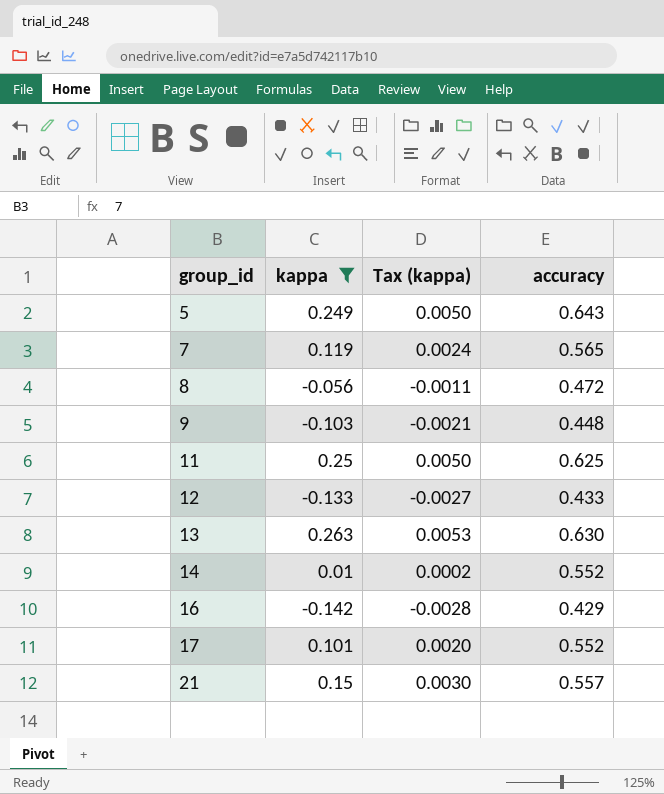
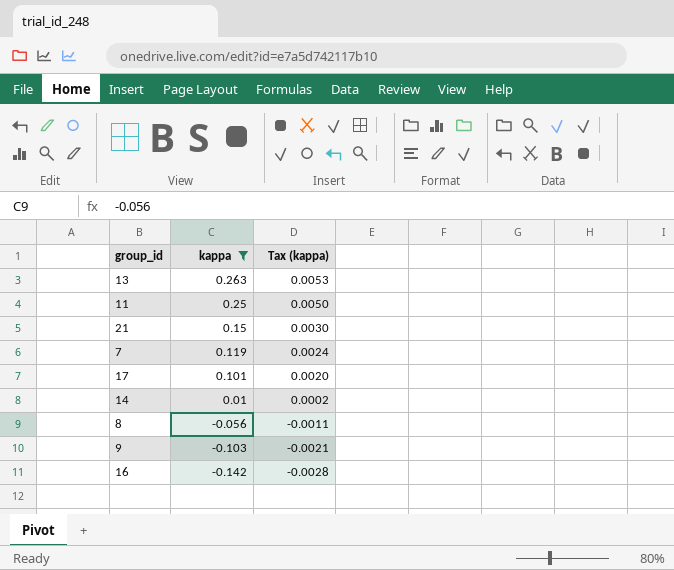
row order: group_id ascending -> kappa descending
column accuracy | position: 4 -> none
row 5: 0.249 | 0.0050 | 0.643 -> none
row 12: -0.133 | -0.0027 | 0.433 -> none

